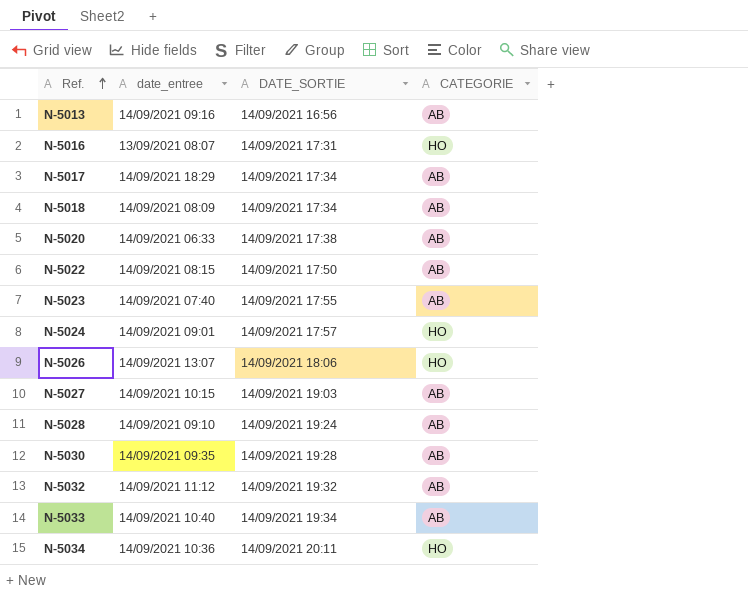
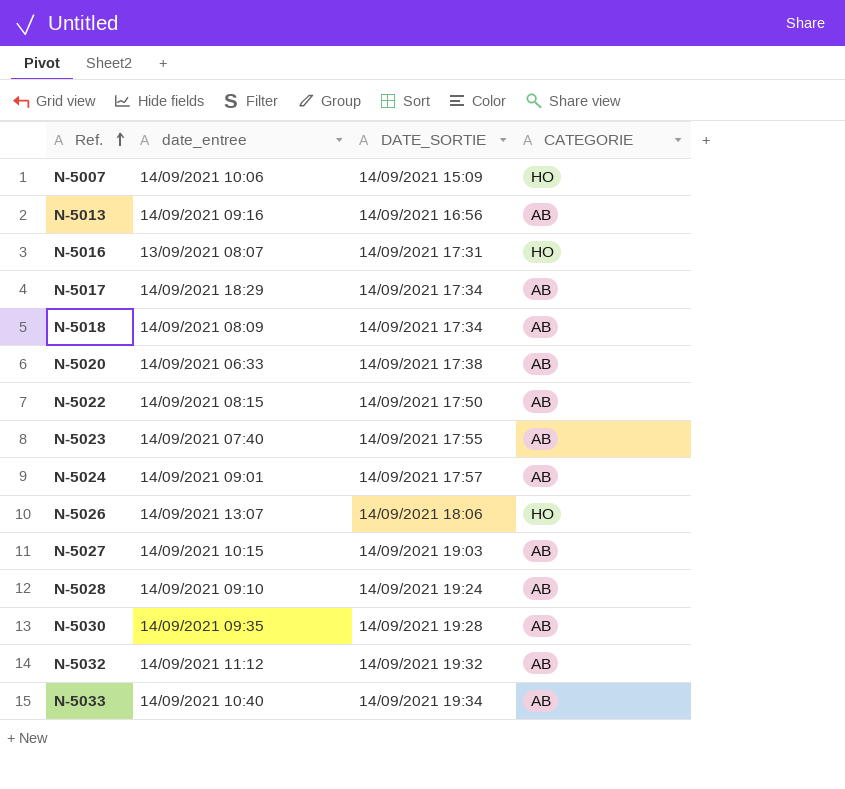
row N-5034: 14/09/2021 10:36 | 14/09/2021 20:11 | HO -> none
row N-5007: none -> 14/09/2021 10:06 | 14/09/2021 15:09 | HO
N-5024 | CATEGORIE: HO -> AB

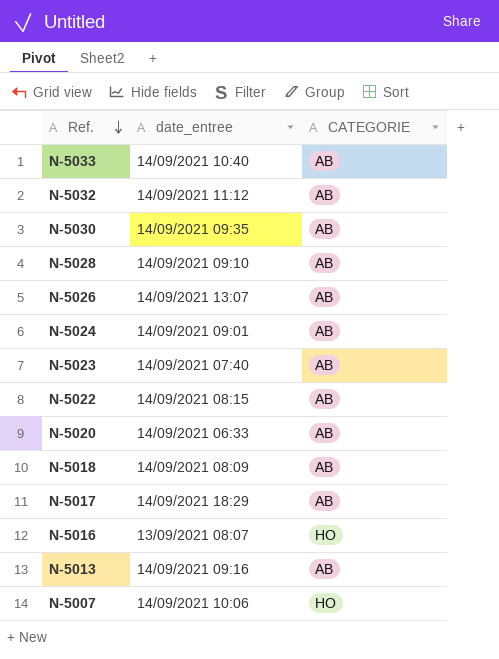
row order: Ref. ascending -> Ref. descending
column DATE_SORTIE | position: 3 -> none
row N-5027: 14/09/2021 10:15 | 14/09/2021 19:03 | AB -> none
N-5026 | CATEGORIE: HO -> AB

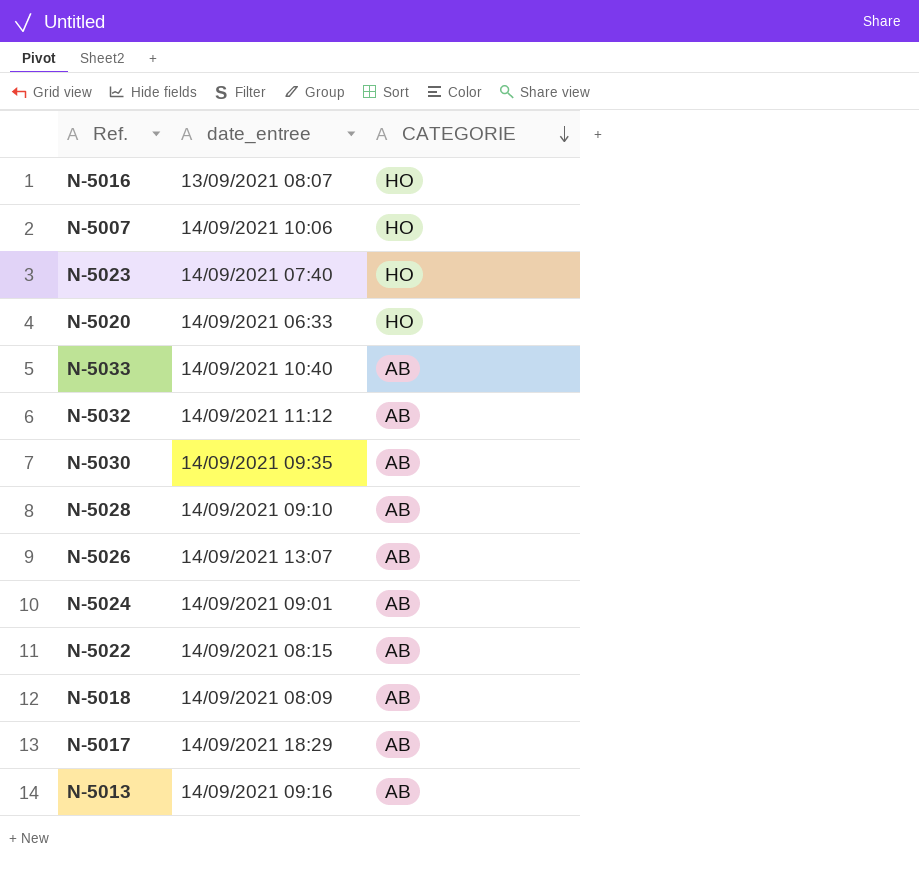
row order: Ref. descending -> CATEGORIE descending
N-5023 | CATEGORIE: AB -> HO
N-5020 | CATEGORIE: AB -> HO

